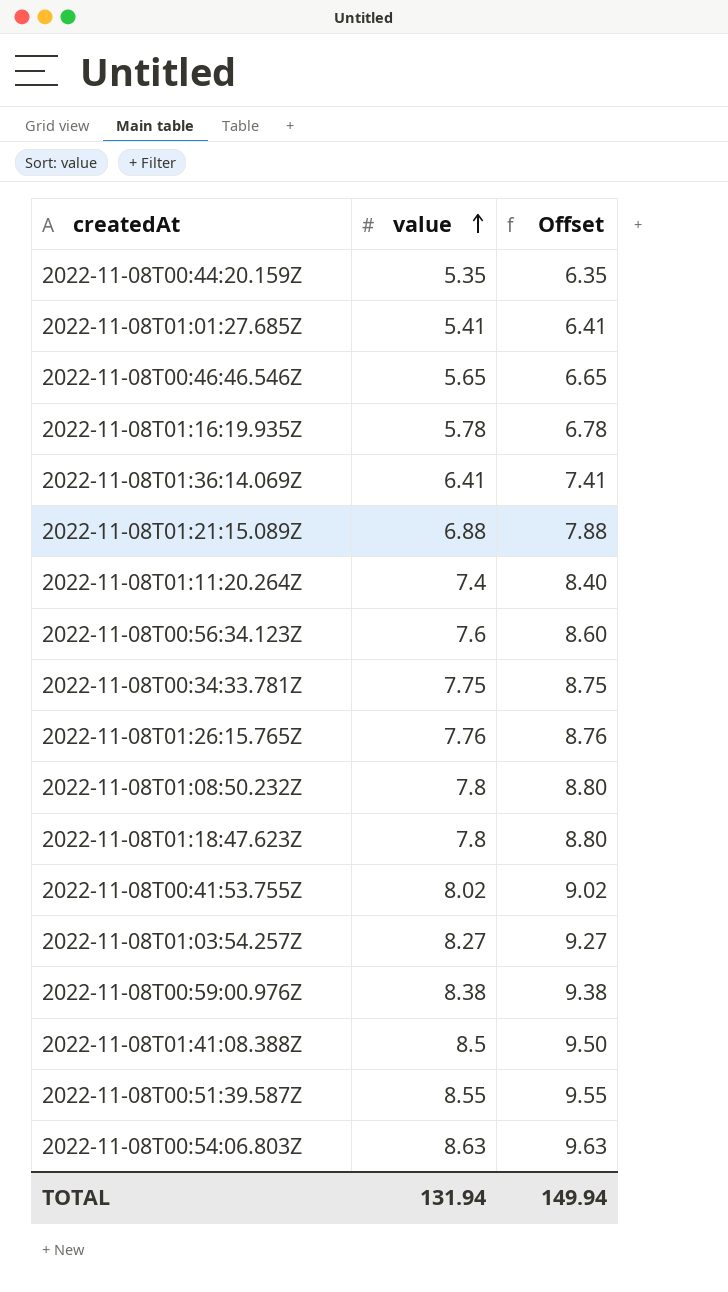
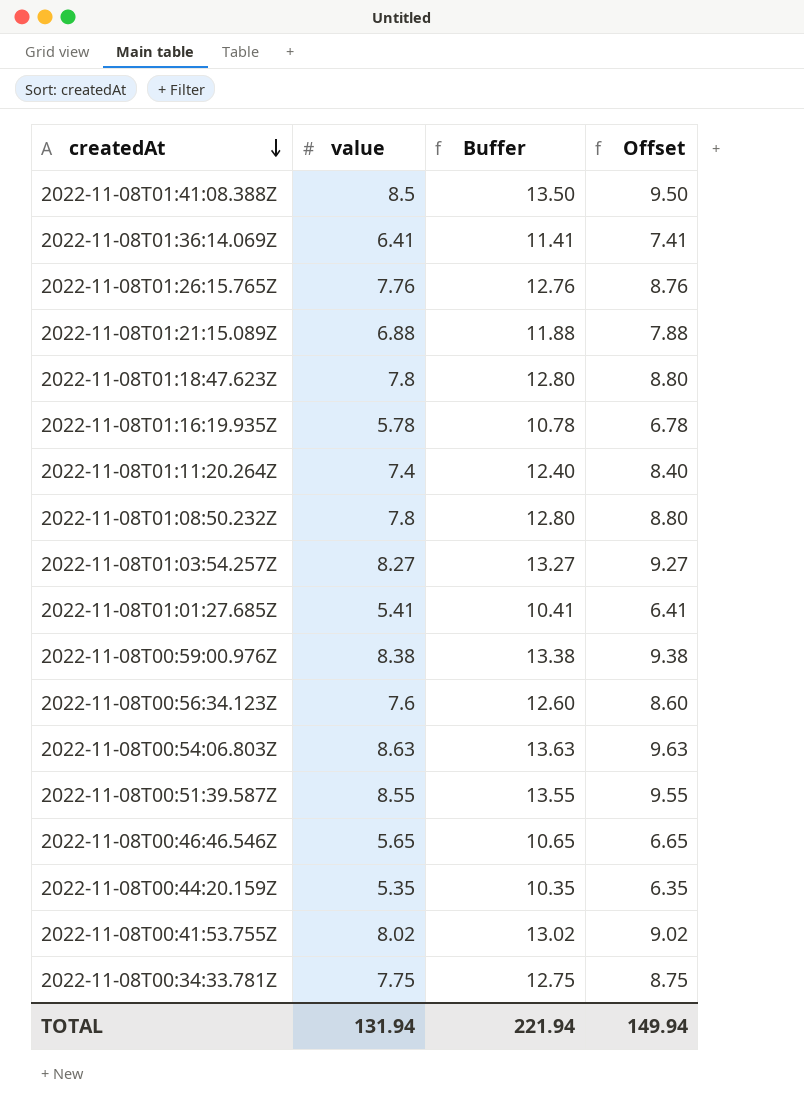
row order: value ascending -> createdAt descending
column Buffer | formula: none -> [value] + 5

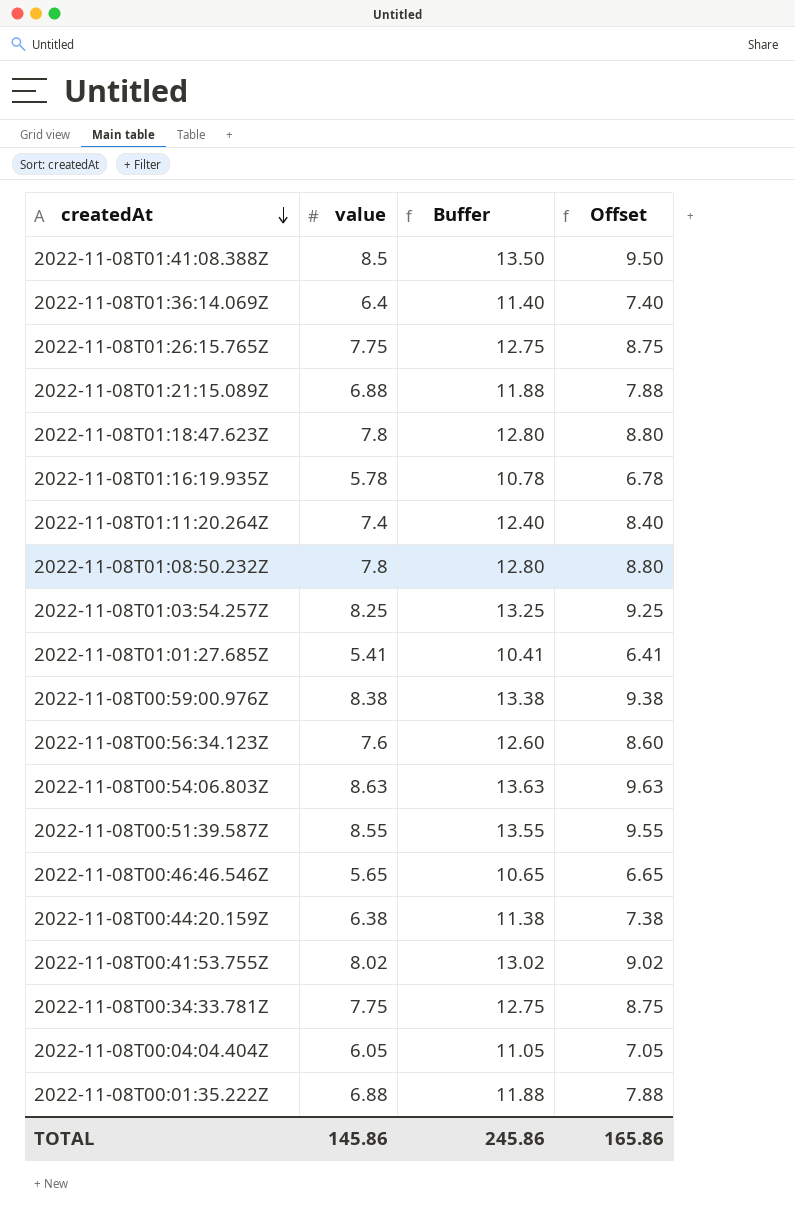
2022-11-08T01:36:14.069Z | value: 6.41 -> 6.4
2022-11-08T01:36:14.069Z | Buffer: 11.41 -> 11.40
2022-11-08T01:36:14.069Z | Offset: 7.41 -> 7.40
2022-11-08T01:26:15.765Z | value: 7.76 -> 7.75
2022-11-08T01:26:15.765Z | Buffer: 12.76 -> 12.75
2022-11-08T01:26:15.765Z | Offset: 8.76 -> 8.75
2022-11-08T01:03:54.257Z | value: 8.27 -> 8.25
2022-11-08T01:03:54.257Z | Buffer: 13.27 -> 13.25
2022-11-08T01:03:54.257Z | Offset: 9.27 -> 9.25
2022-11-08T00:44:20.159Z | value: 5.35 -> 6.38
2022-11-08T00:44:20.159Z | Buffer: 10.35 -> 11.38
2022-11-08T00:44:20.159Z | Offset: 6.35 -> 7.38
row 2022-11-08T00:04:04.404Z: none -> 6.05 | 11.05 | 7.05
row 2022-11-08T00:01:35.222Z: none -> 6.88 | 11.88 | 7.88
TOTAL | value: 131.94 -> 145.86
TOTAL | Buffer: 221.94 -> 245.86
TOTAL | Offset: 149.94 -> 165.86

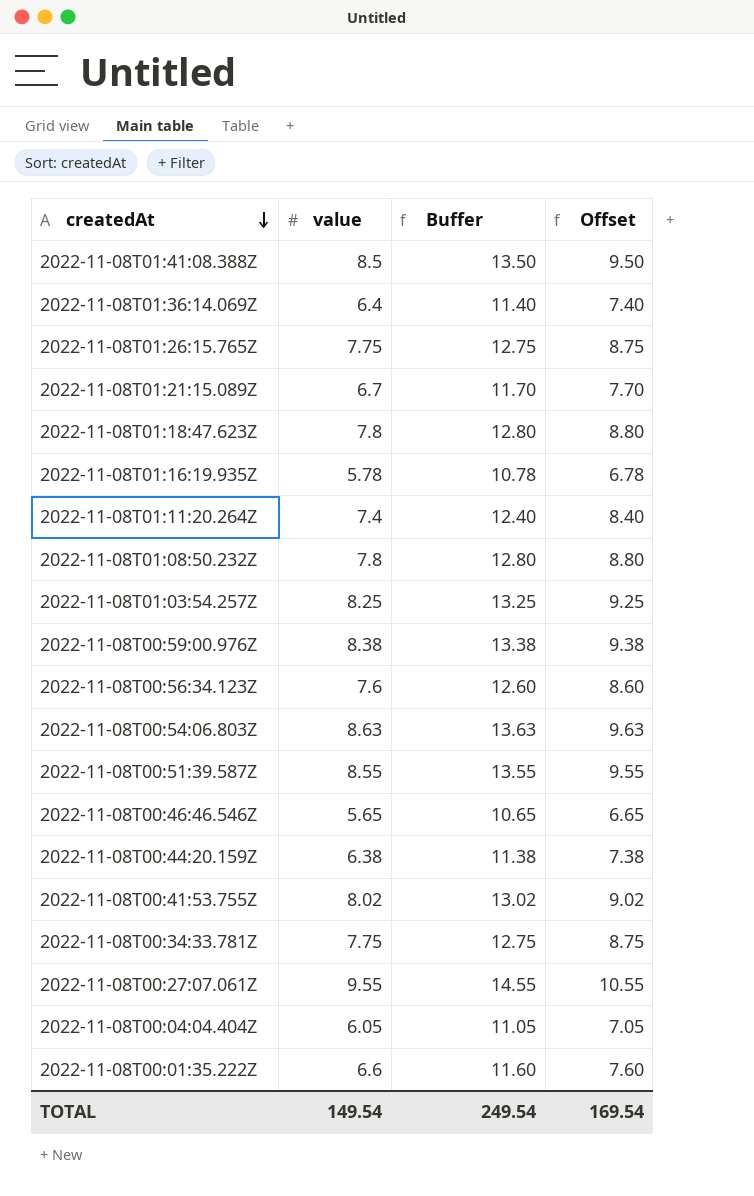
row 2022-11-08T01:01:27.685Z: 5.41 | 10.41 | 6.41 -> none
2022-11-08T01:21:15.089Z | value: 6.88 -> 6.7
2022-11-08T01:21:15.089Z | Buffer: 11.88 -> 11.70
2022-11-08T01:21:15.089Z | Offset: 7.88 -> 7.70
row 2022-11-08T00:27:07.061Z: none -> 9.55 | 14.55 | 10.55
2022-11-08T00:01:35.222Z | value: 6.88 -> 6.6
2022-11-08T00:01:35.222Z | Buffer: 11.88 -> 11.60
2022-11-08T00:01:35.222Z | Offset: 7.88 -> 7.60
TOTAL | value: 145.86 -> 149.54
TOTAL | Buffer: 245.86 -> 249.54
TOTAL | Offset: 165.86 -> 169.54

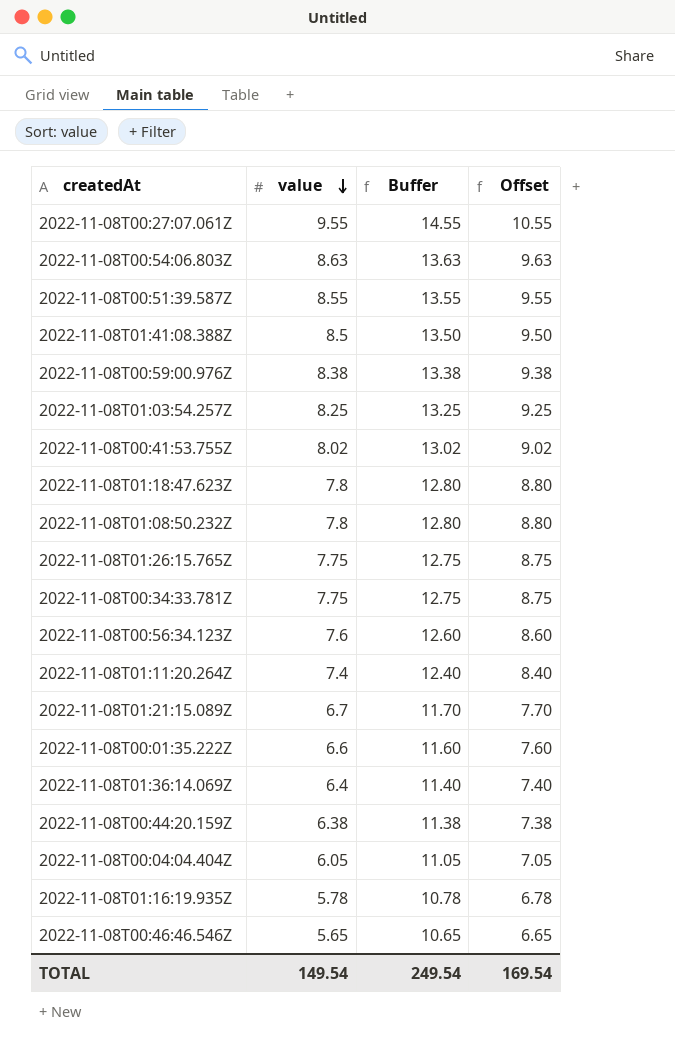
row order: createdAt descending -> value descending

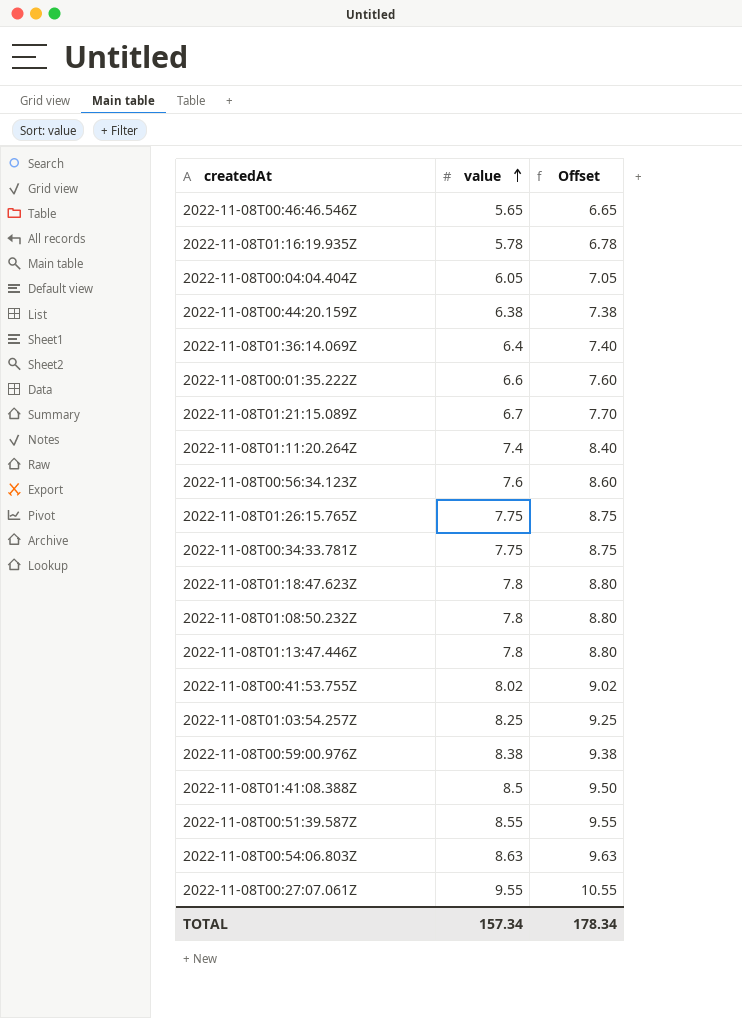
row order: value descending -> value ascending
column Buffer | formula: [value] + 5 -> none
row 2022-11-08T01:13:47.446Z: none -> 7.8 | 8.80
TOTAL | value: 149.54 -> 157.34
TOTAL | Offset: 169.54 -> 178.34

